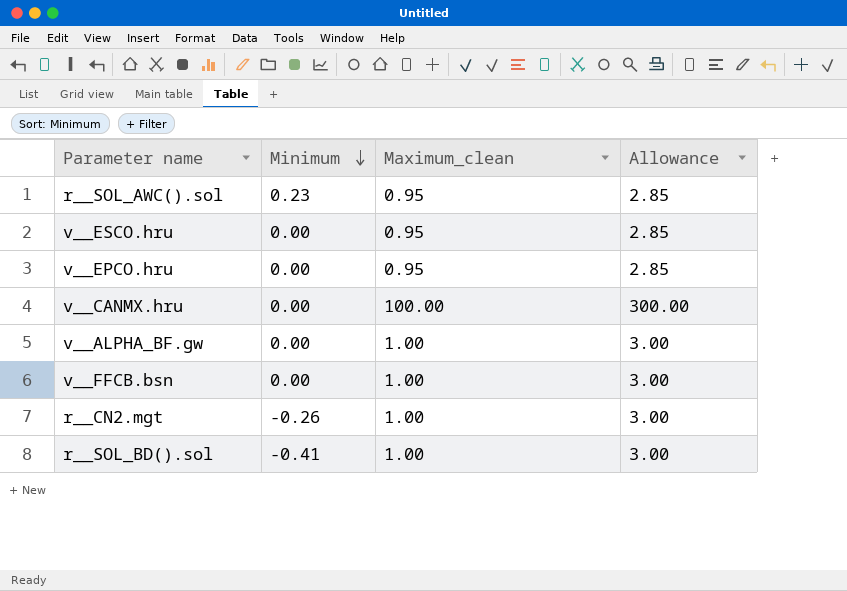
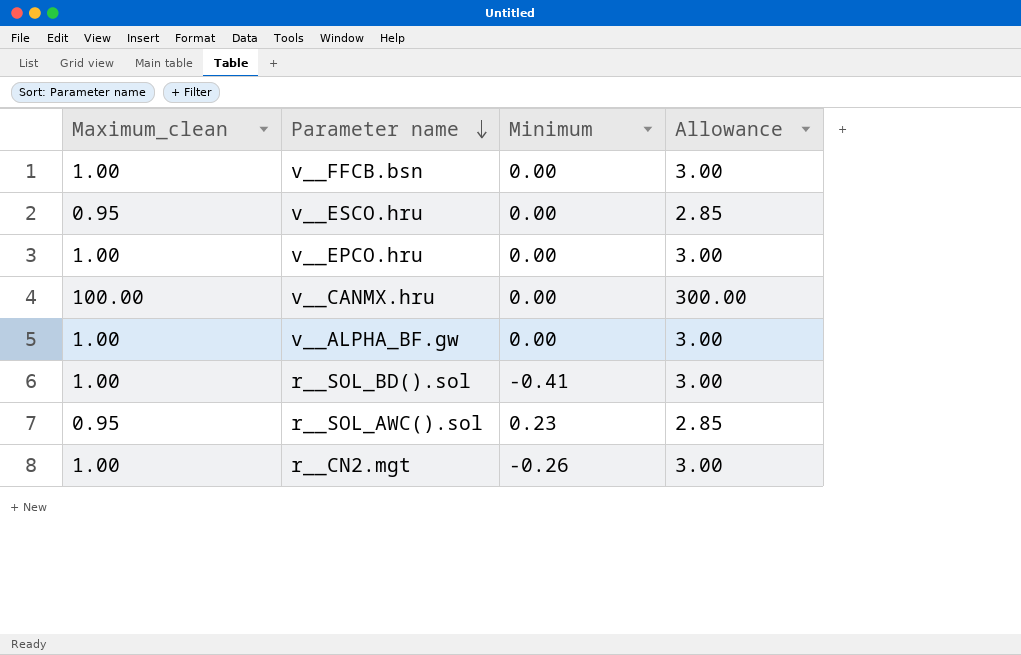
row order: Minimum descending -> Parameter name descending
column Maximum_clean | position: 3 -> 1
v__EPCO.hru | Maximum_clean: 0.95 -> 1.00
v__EPCO.hru | Allowance: 2.85 -> 3.00

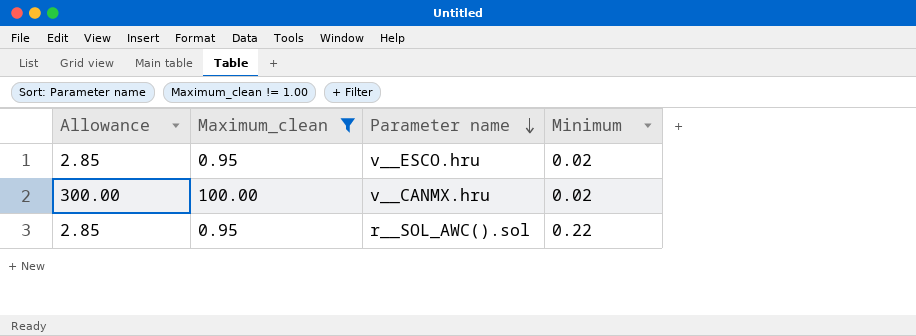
filter: none -> Maximum_clean != 1.00
column Allowance | position: 4 -> 1
v__ESCO.hru | Minimum: 0.00 -> 0.02
v__CANMX.hru | Minimum: 0.00 -> 0.02
r__SOL_AWC().sol | Minimum: 0.23 -> 0.22

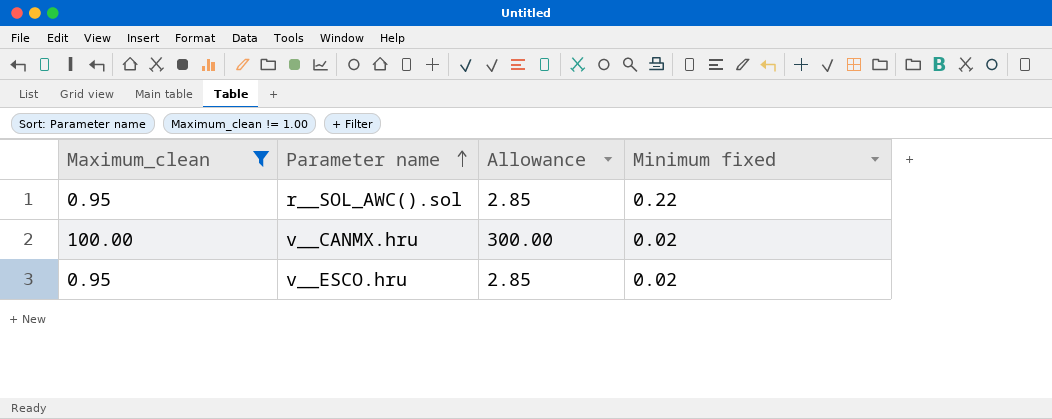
row order: Parameter name descending -> Parameter name ascending
column Allowance | position: 1 -> 3
column name: Minimum -> Minimum fixed

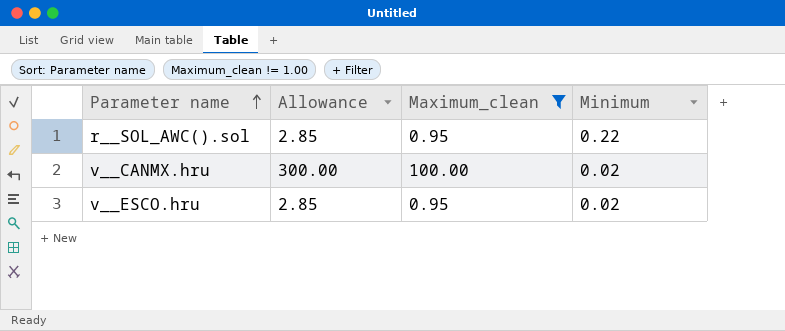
column Maximum_clean | position: 1 -> 3
column name: Minimum fixed -> Minimum

